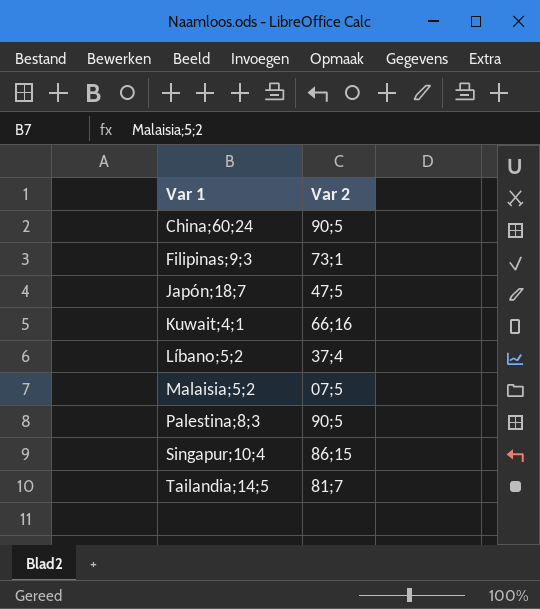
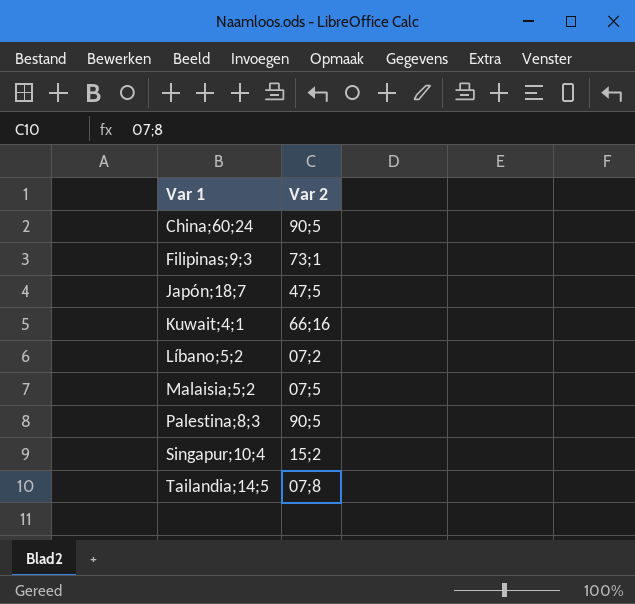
Líbano;5;2 | Var 2: 37;4 -> 07;2
Singapur;10;4 | Var 2: 86;15 -> 15;2
Tailandia;14;5 | Var 2: 81;7 -> 07;8

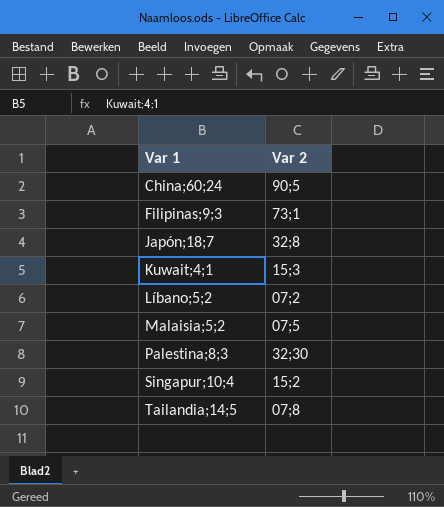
Japón;18;7 | Var 2: 47;5 -> 32;8
Kuwait;4;1 | Var 2: 66;16 -> 15;3
Palestina;8;3 | Var 2: 90;5 -> 32;30

